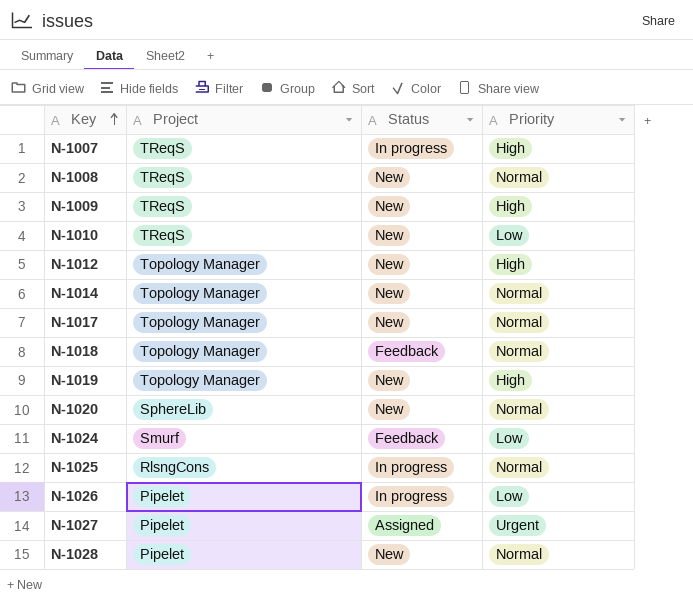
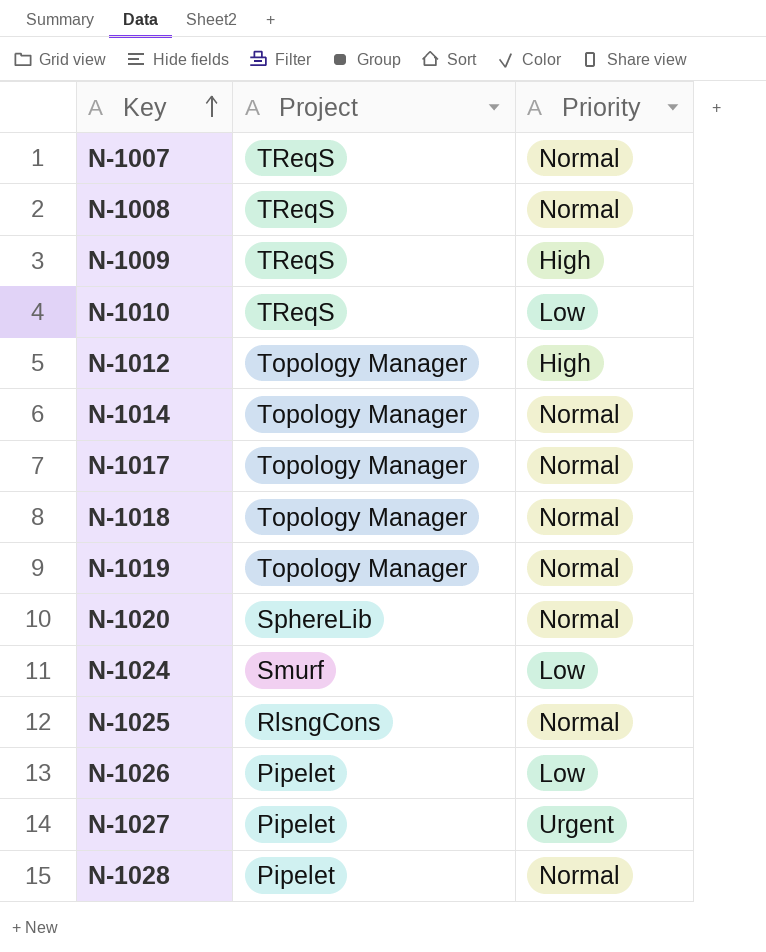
column Status | position: 3 -> none
N-1007 | Priority: High -> Normal
N-1019 | Priority: High -> Normal

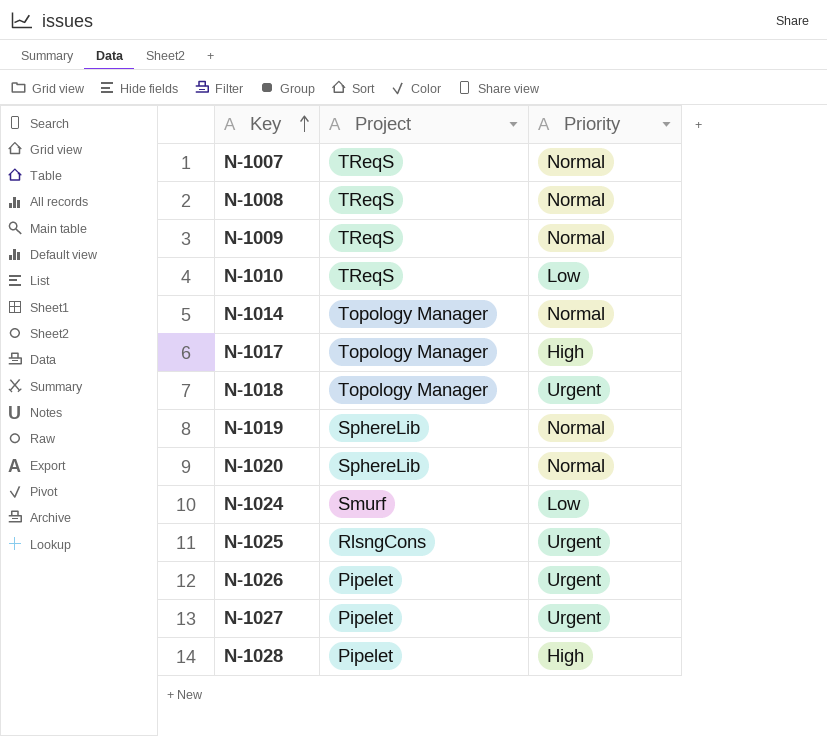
row N-1012: Topology Manager | High -> none
N-1009 | Priority: High -> Normal
N-1017 | Priority: Normal -> High
N-1018 | Priority: Normal -> Urgent
N-1019 | Project: Topology Manager -> SphereLib
N-1025 | Priority: Normal -> Urgent
N-1026 | Priority: Low -> Urgent
N-1028 | Priority: Normal -> High

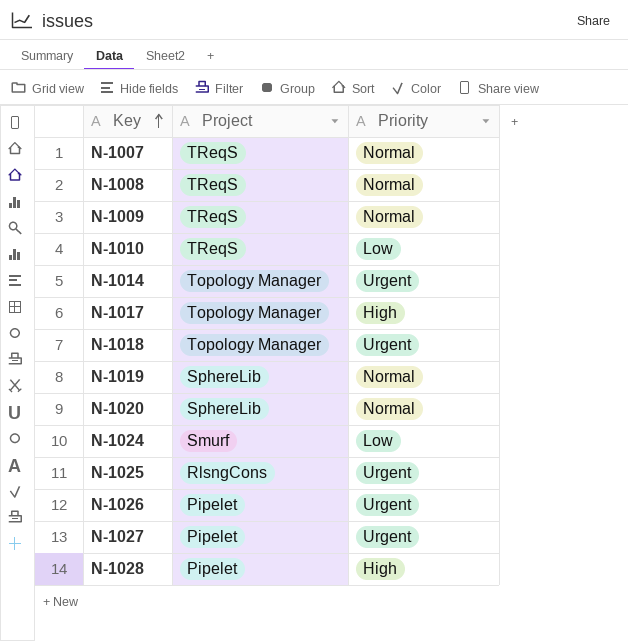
N-1014 | Priority: Normal -> Urgent

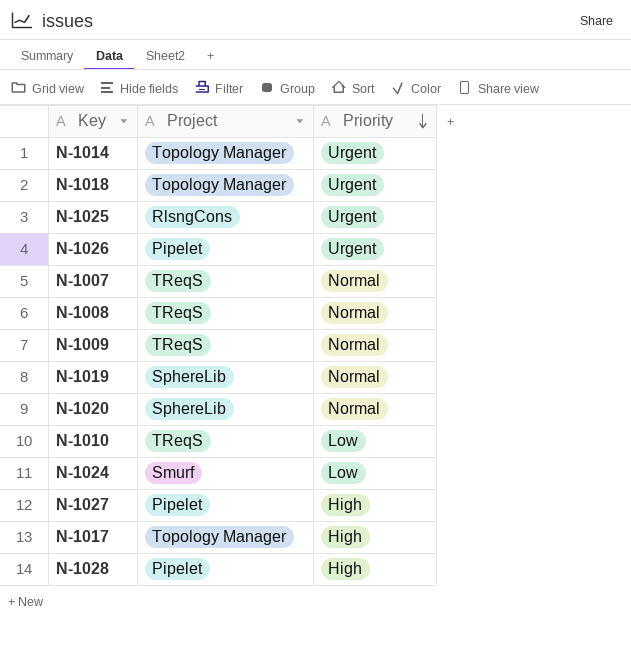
row order: Key ascending -> Priority descending
N-1027 | Priority: Urgent -> High

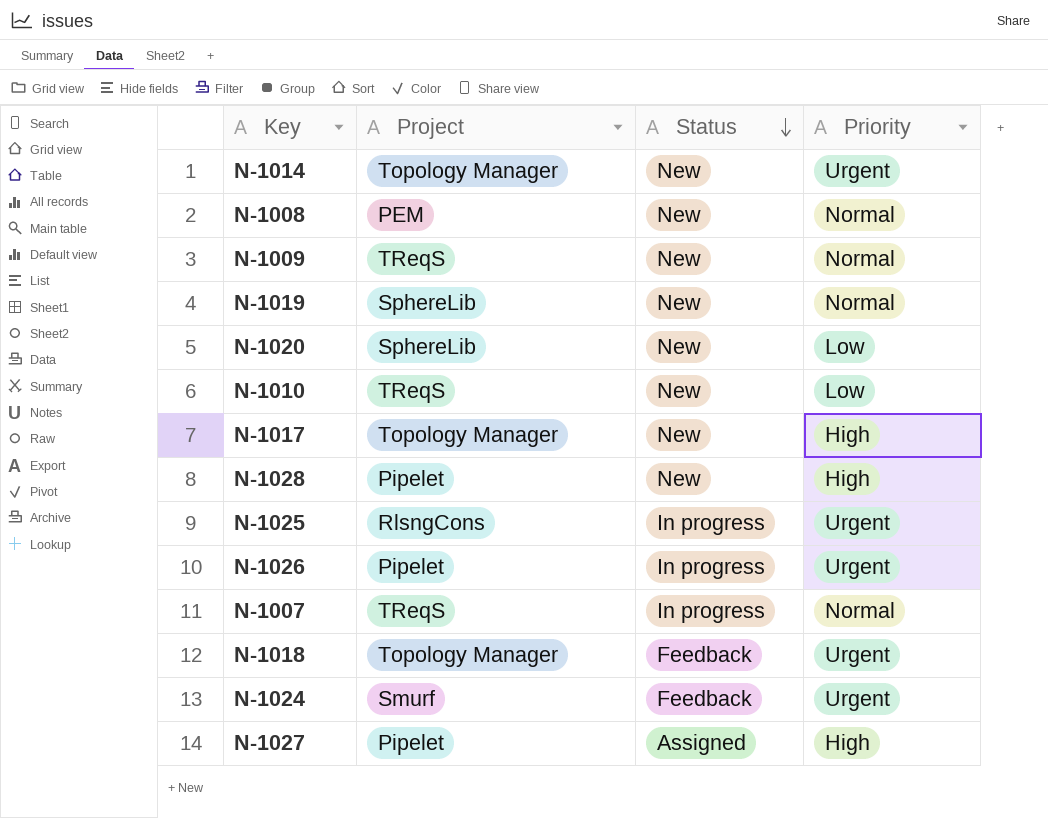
row order: Priority descending -> Status descending
column Status | position: none -> 3
N-1008 | Project: TReqS -> PEM
N-1020 | Priority: Normal -> Low
N-1024 | Priority: Low -> Urgent

